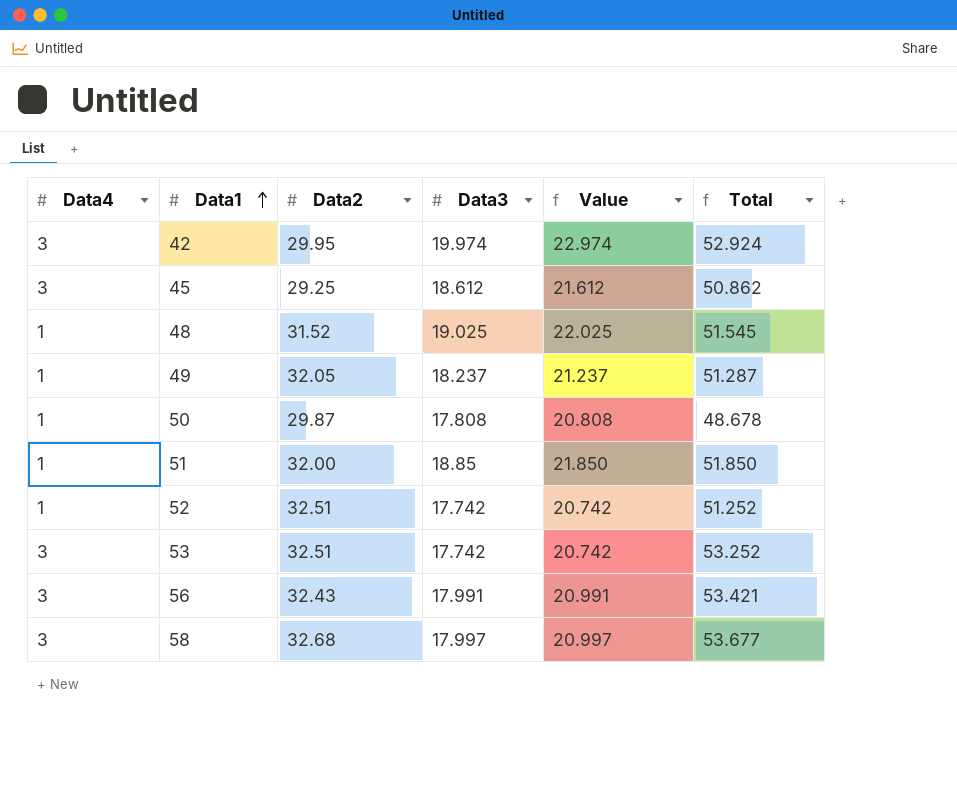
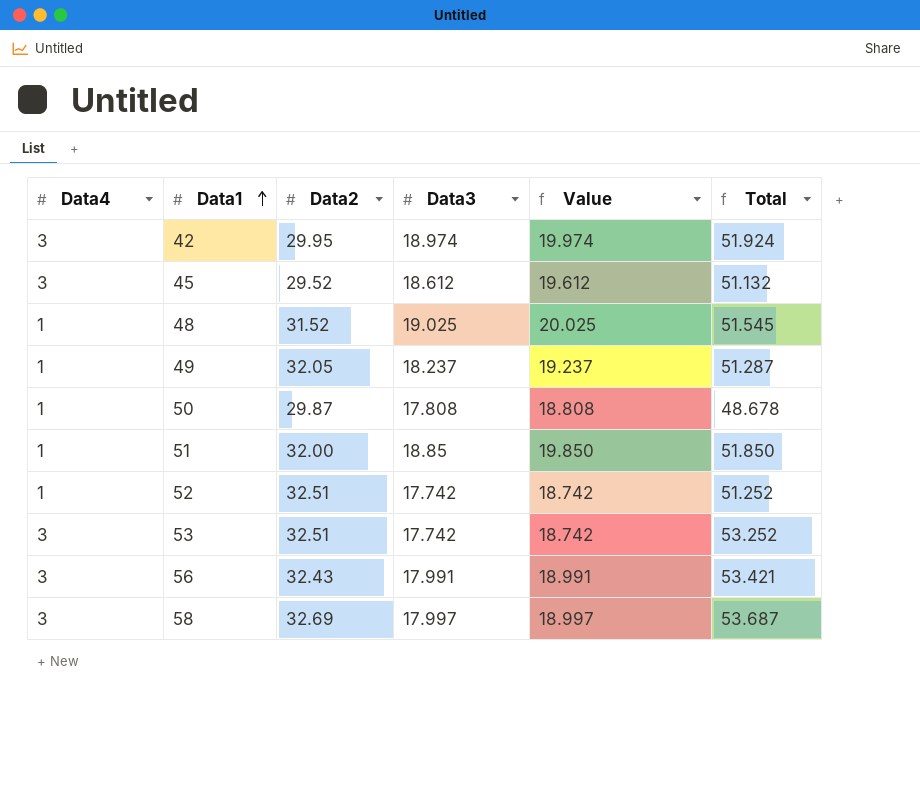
column Value | formula: [Data3] + 3 -> [Data3] + 1
42 | Data3: 19.974 -> 18.974
42 | Total: 52.924 -> 51.924
45 | Data2: 29.25 -> 29.52
45 | Total: 50.862 -> 51.132
58 | Data2: 32.68 -> 32.69
58 | Total: 53.677 -> 53.687

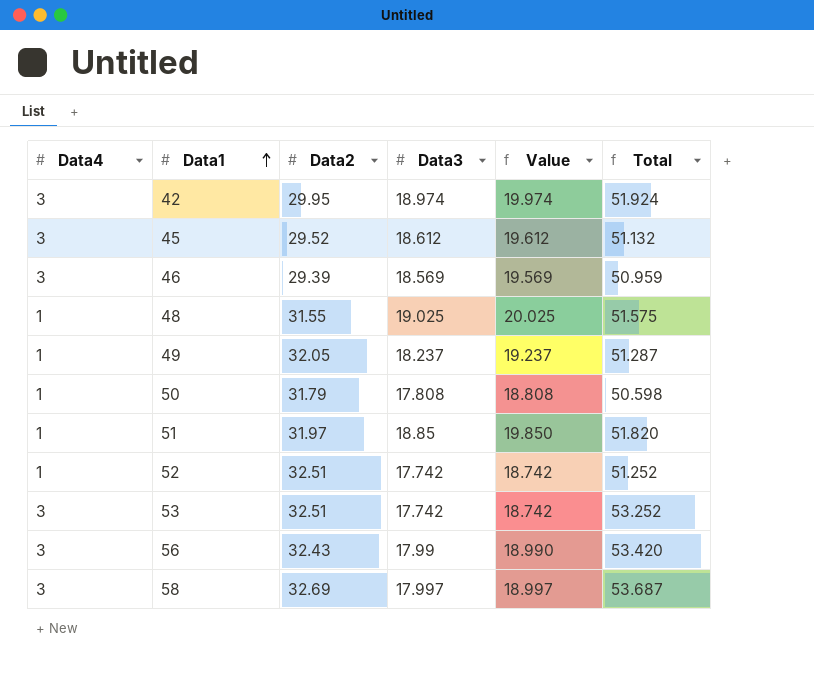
row 46: none -> 3 | 29.39 | 18.569 | 19.569 | 50.959
48 | Data2: 31.52 -> 31.55
48 | Total: 51.545 -> 51.575
50 | Data2: 29.87 -> 31.79
50 | Total: 48.678 -> 50.598
51 | Data2: 32.00 -> 31.97
51 | Total: 51.850 -> 51.820
56 | Data3: 17.991 -> 17.99
56 | Value: 18.991 -> 18.990
56 | Total: 53.421 -> 53.420

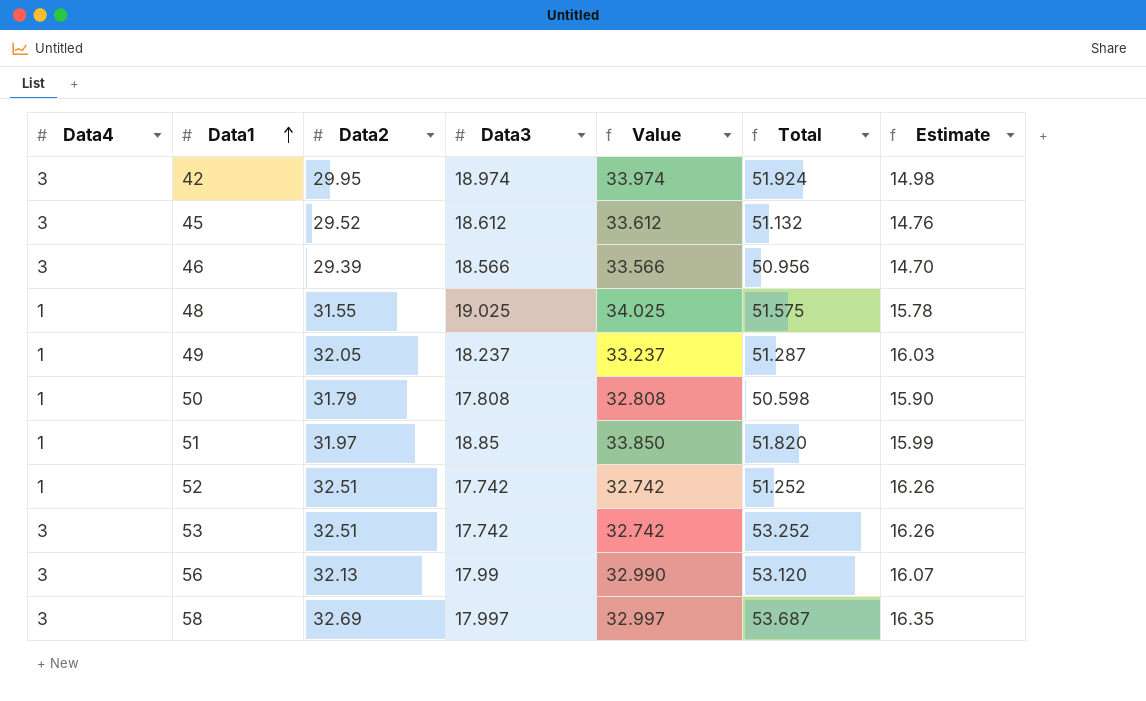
column Value | formula: [Data3] + 1 -> [Data3] + 15
column Estimate | formula: none -> [Data2] * 0.5
46 | Data3: 18.569 -> 18.566
46 | Total: 50.959 -> 50.956
56 | Data2: 32.43 -> 32.13
56 | Total: 53.420 -> 53.120

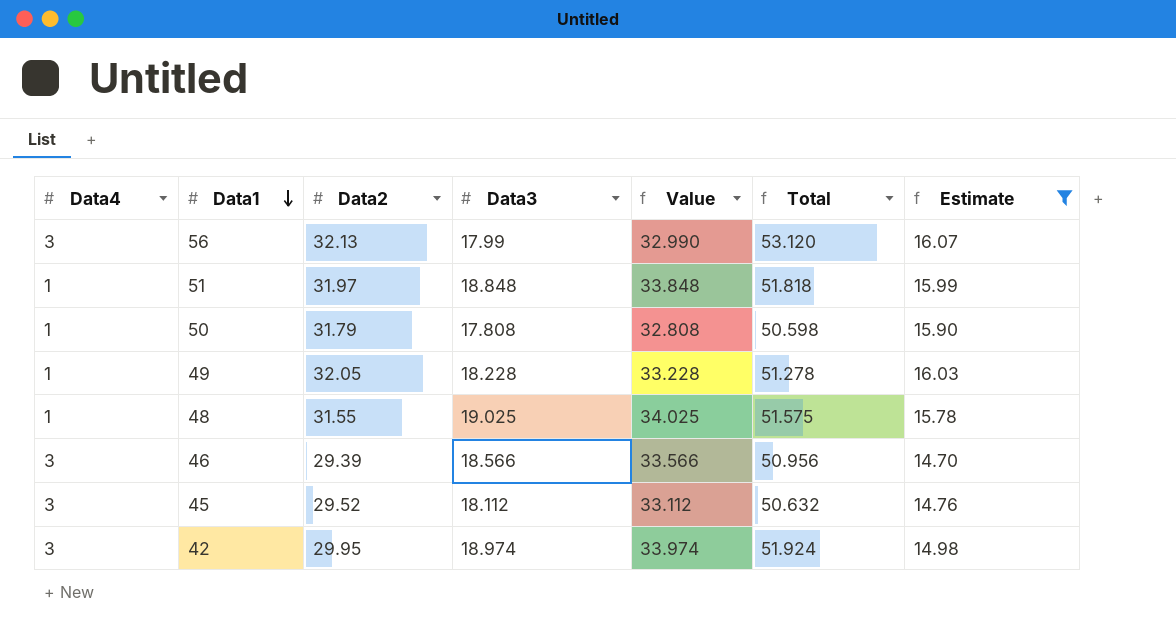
filter: none -> Estimate <= 16.07
row order: Data1 ascending -> Data1 descending
51 | Data3: 18.85 -> 18.848
51 | Value: 33.850 -> 33.848
51 | Total: 51.820 -> 51.818
49 | Data3: 18.237 -> 18.228
49 | Value: 33.237 -> 33.228
49 | Total: 51.287 -> 51.278
45 | Data3: 18.612 -> 18.112
45 | Value: 33.612 -> 33.112
45 | Total: 51.132 -> 50.632

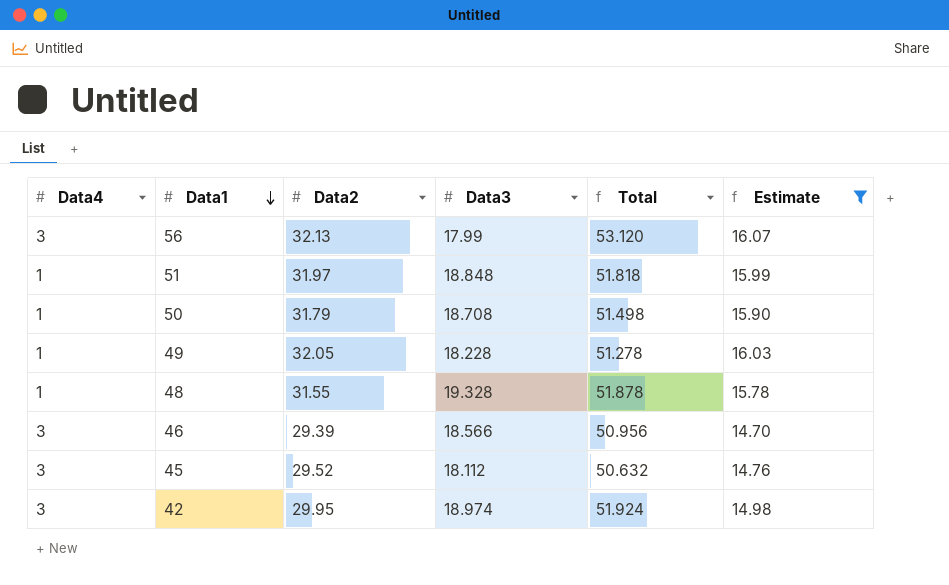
column Value | formula: [Data3] + 15 -> none
50 | Data3: 17.808 -> 18.708
50 | Total: 50.598 -> 51.498
48 | Data3: 19.025 -> 19.328
48 | Total: 51.575 -> 51.878

